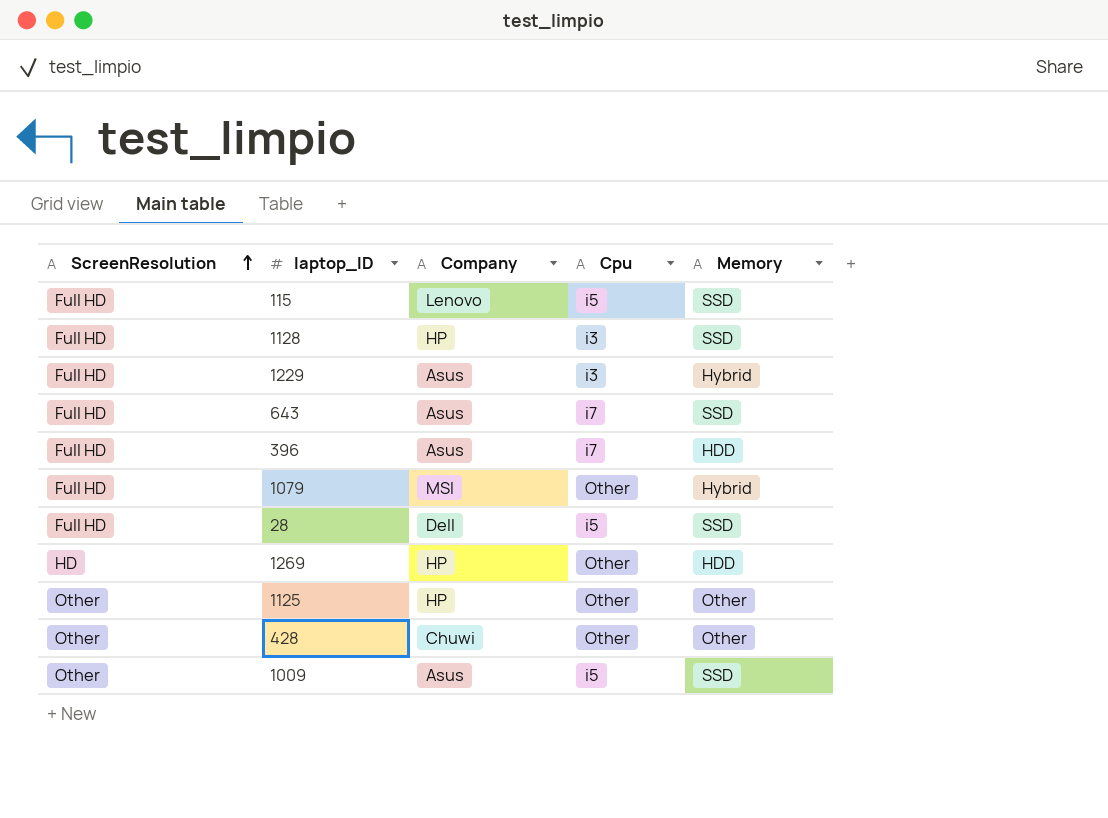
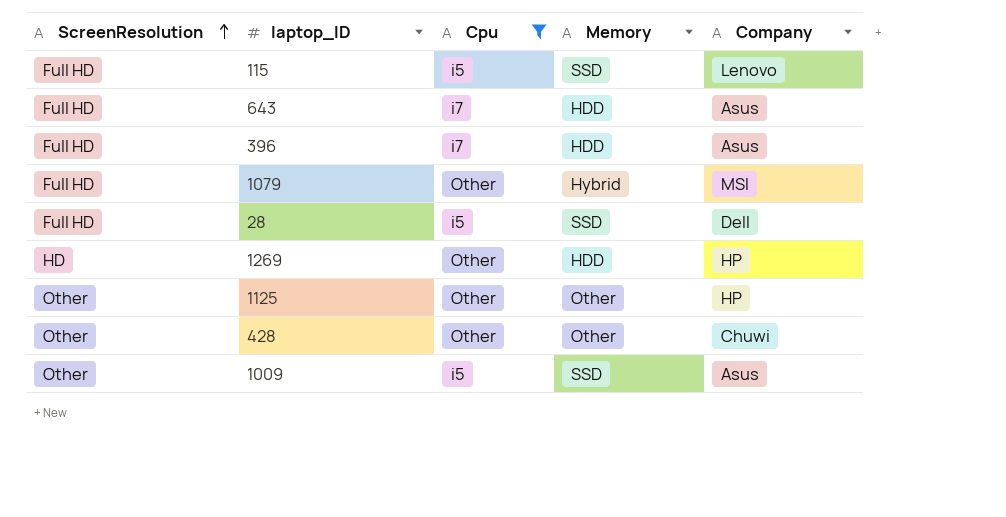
filter: none -> Cpu != i3
column Company | position: 3 -> 5
643 | Memory: SSD -> HDD

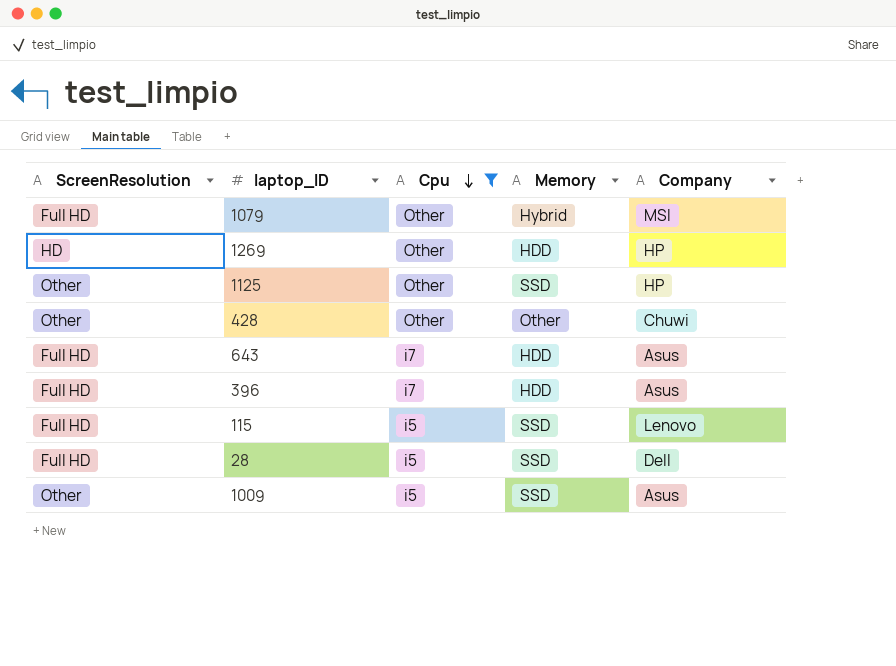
row order: ScreenResolution ascending -> Cpu descending
1125 | Memory: Other -> SSD

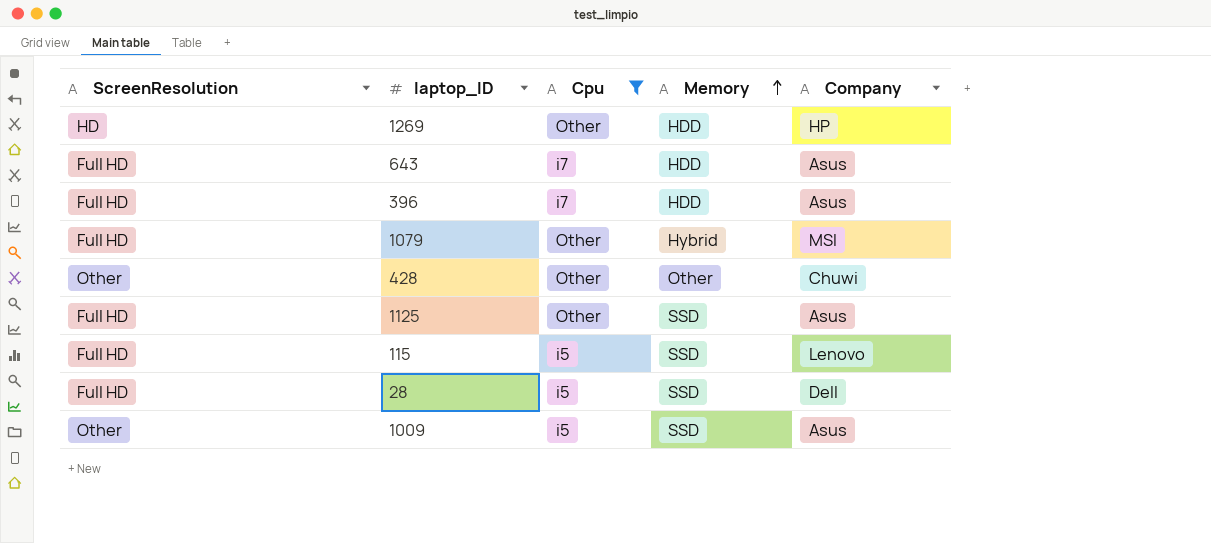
row order: Cpu descending -> Memory ascending
1125 | ScreenResolution: Other -> Full HD
1125 | Company: HP -> Asus

